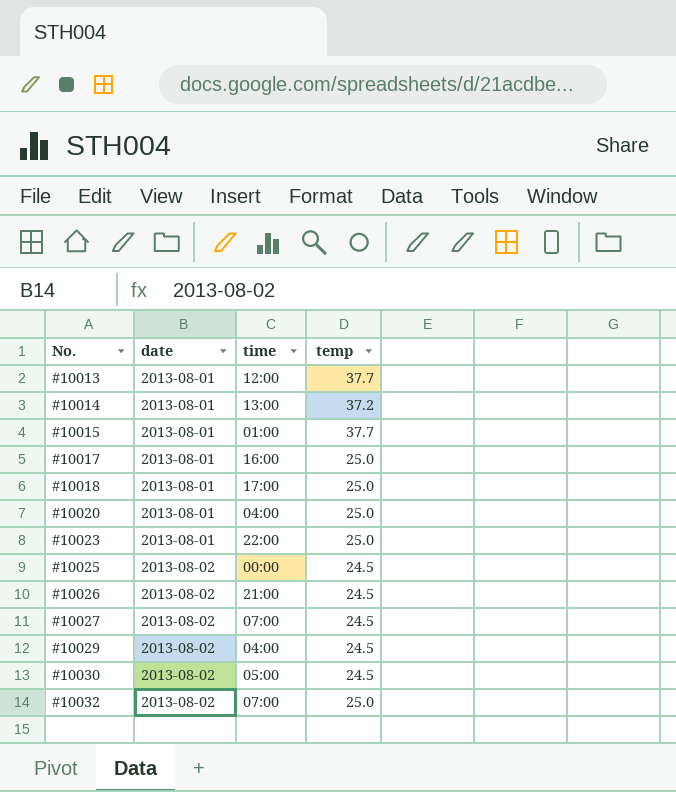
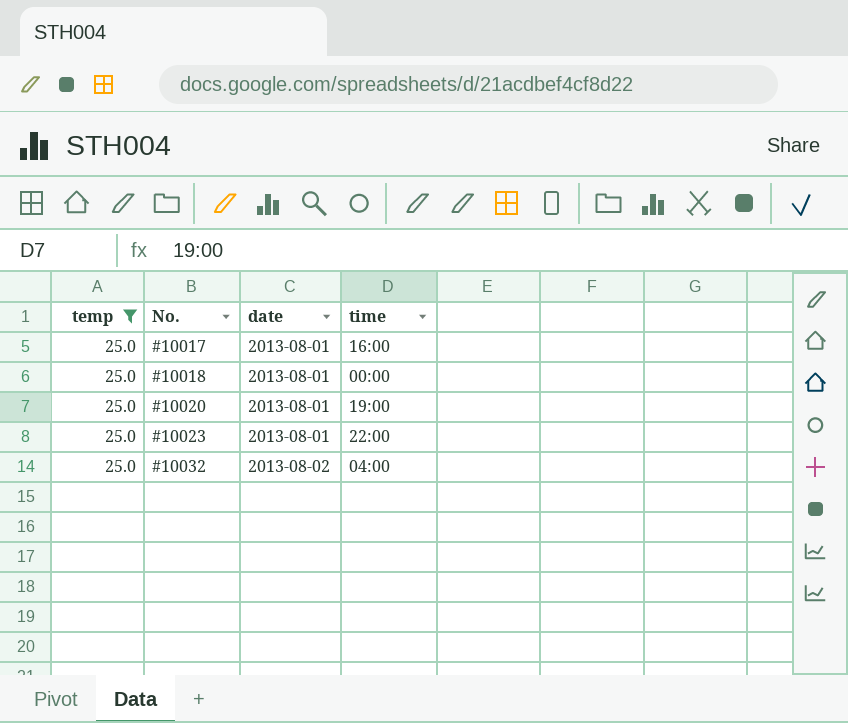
filter: none -> temp = 25.0
column temp | position: 4 -> 1
#10018 | time: 17:00 -> 00:00
#10020 | time: 04:00 -> 19:00
#10032 | time: 07:00 -> 04:00

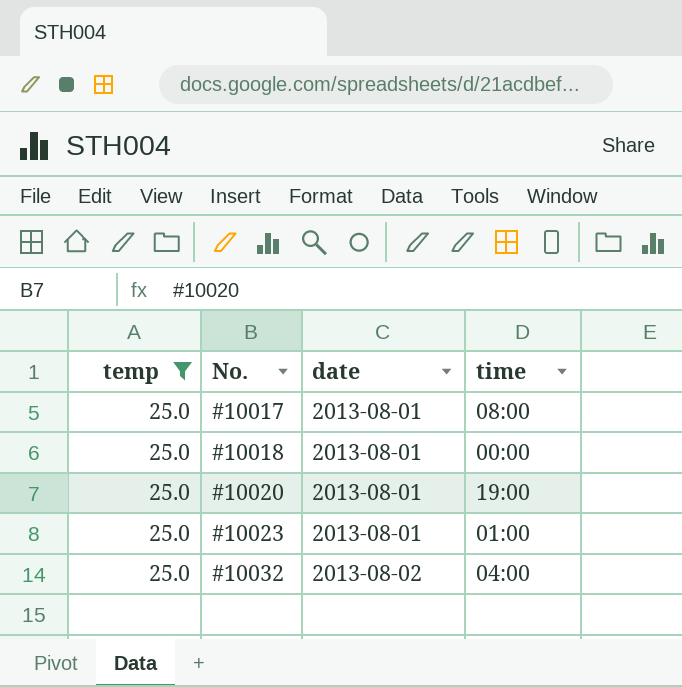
#10017 | time: 16:00 -> 08:00
#10023 | time: 22:00 -> 01:00

